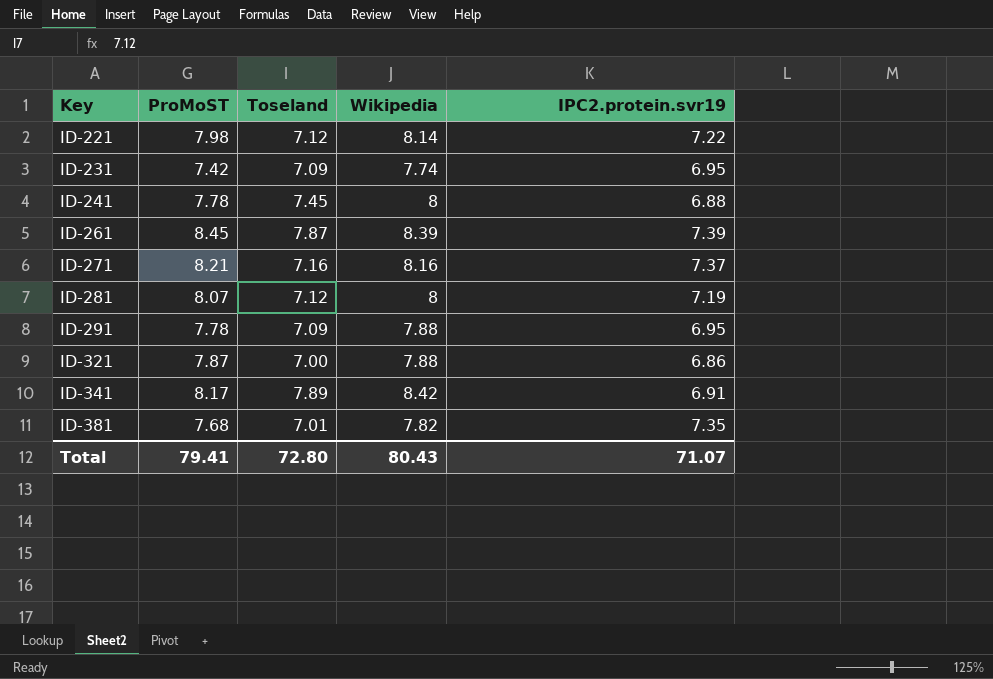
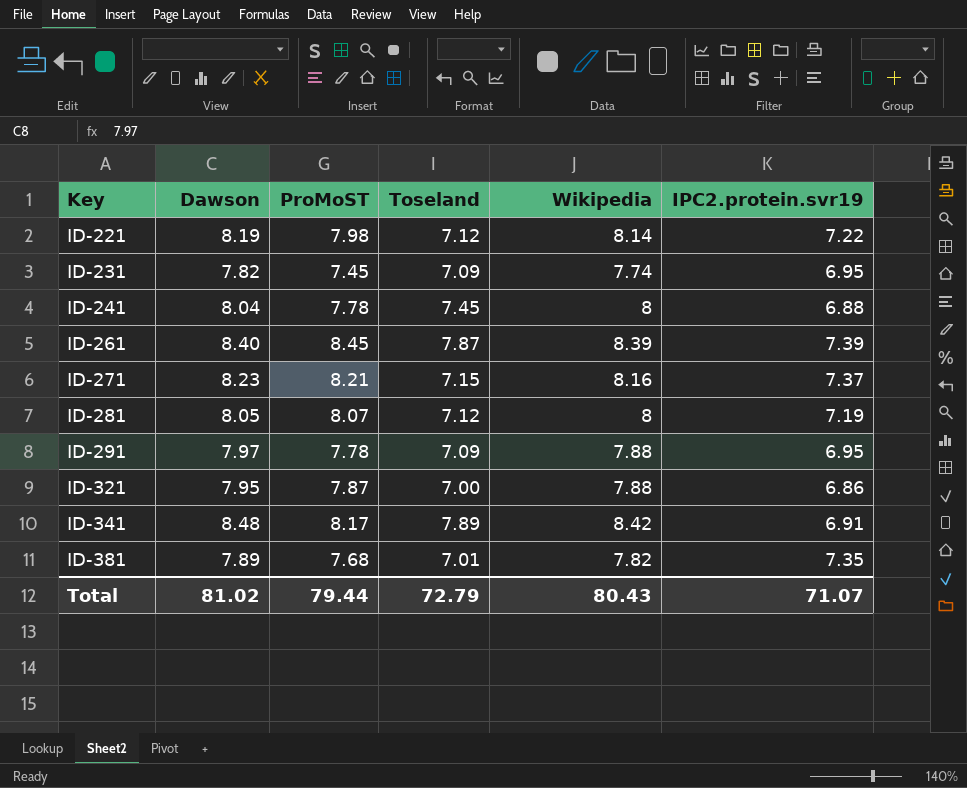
column Dawson | position: none -> 2
ID-231 | ProMoST: 7.42 -> 7.45
ID-271 | Toseland: 7.16 -> 7.15
Total | ProMoST: 79.41 -> 79.44
Total | Toseland: 72.80 -> 72.79

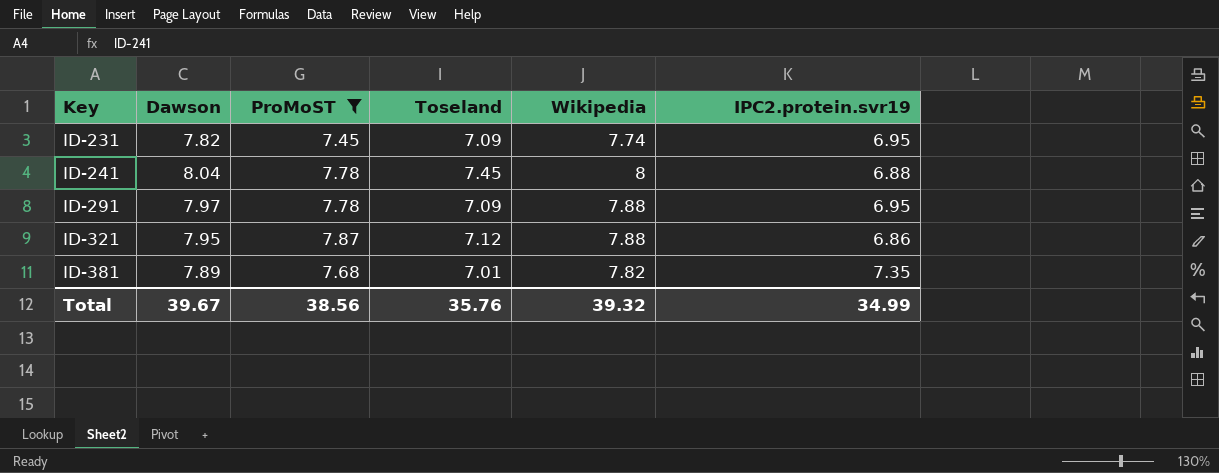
filter: none -> ProMoST <= 7.87
ID-321 | Toseland: 7.00 -> 7.12
Total | Dawson: 81.02 -> 39.67
Total | ProMoST: 79.44 -> 38.56
Total | Toseland: 72.79 -> 35.76
Total | Wikipedia: 80.43 -> 39.32
Total | IPC2.protein.svr19: 71.07 -> 34.99

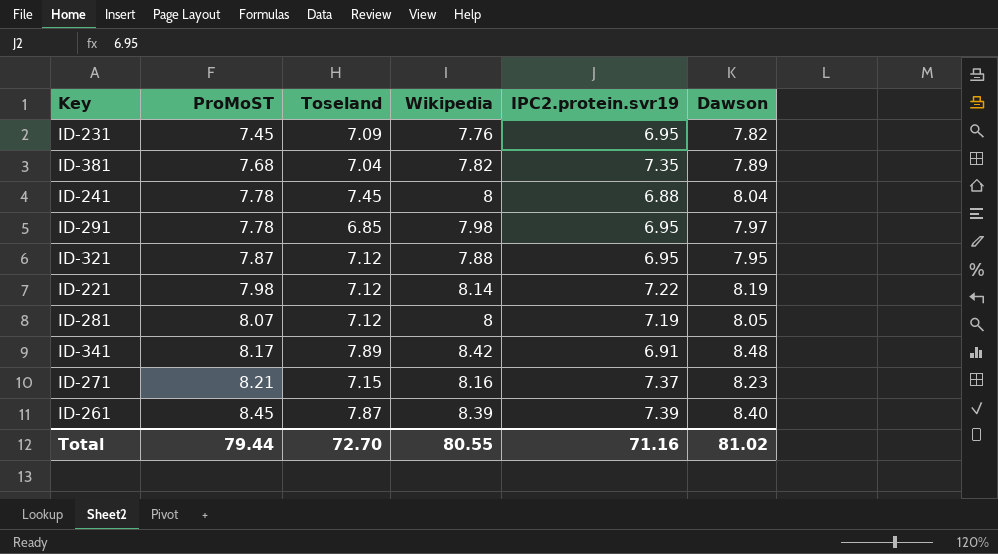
filter: ProMoST <= 7.87 -> none
row order: Key ascending -> ProMoST ascending
column Dawson | position: 2 -> 6
ID-231 | Wikipedia: 7.74 -> 7.76
ID-381 | Toseland: 7.01 -> 7.04
ID-291 | Toseland: 7.09 -> 6.85
ID-291 | Wikipedia: 7.88 -> 7.98
ID-321 | IPC2.protein.svr19: 6.86 -> 6.95
Total | ProMoST: 38.56 -> 79.44
Total | Toseland: 35.76 -> 72.70
Total | Wikipedia: 39.32 -> 80.55
Total | IPC2.protein.svr19: 34.99 -> 71.16
Total | Dawson: 39.67 -> 81.02

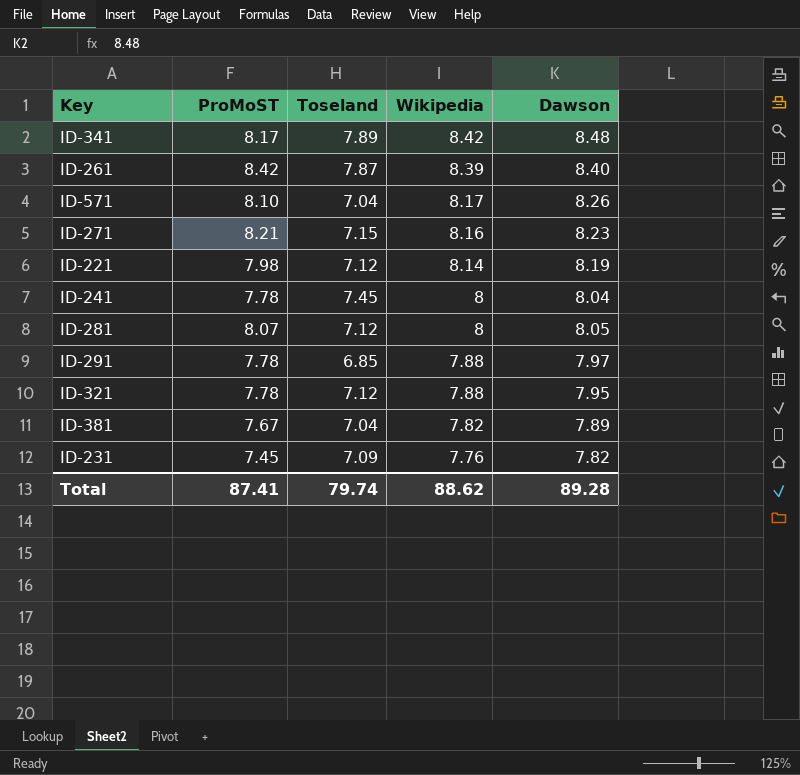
row order: ProMoST ascending -> Wikipedia descending
column IPC2.protein.svr19 | position: 5 -> none
ID-261 | ProMoST: 8.45 -> 8.42
row ID-571: none -> 8.10 | 7.04 | 8.17 | 8.26
ID-291 | Wikipedia: 7.98 -> 7.88
ID-321 | ProMoST: 7.87 -> 7.78
ID-381 | ProMoST: 7.68 -> 7.67
Total | ProMoST: 79.44 -> 87.41
Total | Toseland: 72.70 -> 79.74
Total | Wikipedia: 80.55 -> 88.62
Total | Dawson: 81.02 -> 89.28

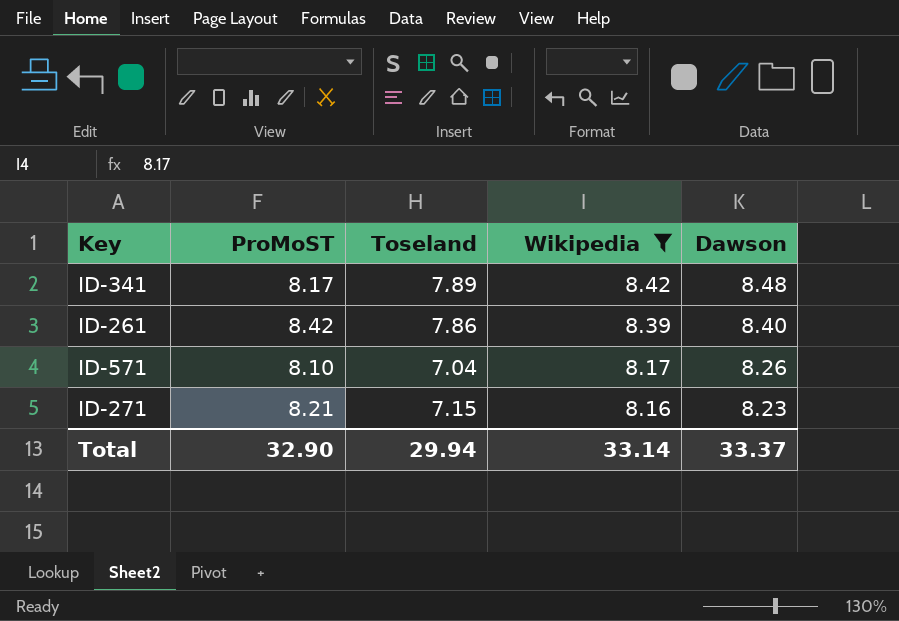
filter: none -> Wikipedia >= 8.16
ID-261 | Toseland: 7.87 -> 7.86
Total | ProMoST: 87.41 -> 32.90
Total | Toseland: 79.74 -> 29.94
Total | Wikipedia: 88.62 -> 33.14
Total | Dawson: 89.28 -> 33.37

